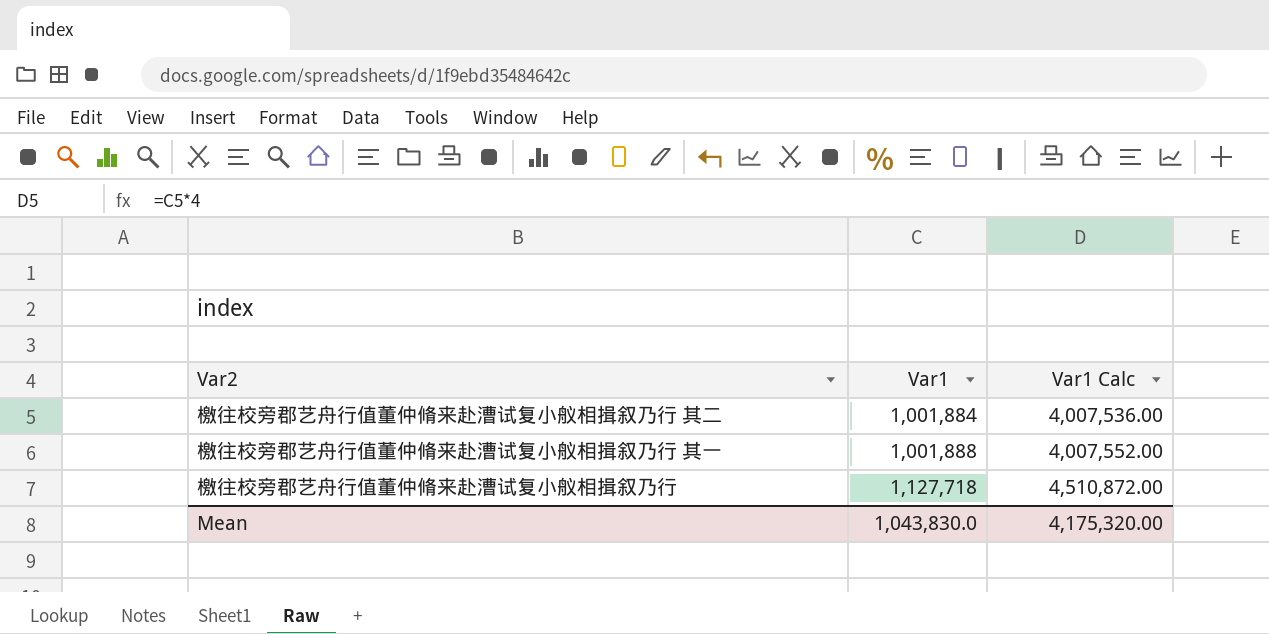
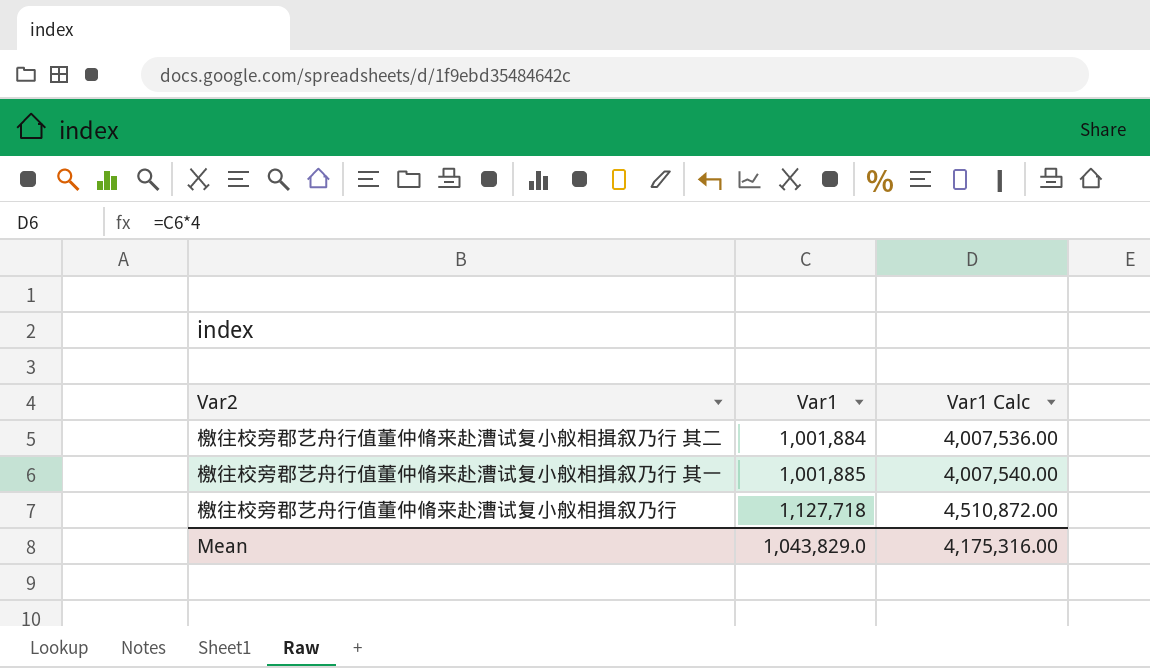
檄往校旁郡艺舟行值董仲脩来赴漕试复小舣相揖叙乃行 其一 | Var1: 1,001,888 -> 1,001,885
檄往校旁郡艺舟行值董仲脩来赴漕试复小舣相揖叙乃行 其一 | Var1 Calc: 4,007,552.00 -> 4,007,540.00
Mean | Var1: 1,043,830.0 -> 1,043,829.0
Mean | Var1 Calc: 4,175,320.00 -> 4,175,316.00

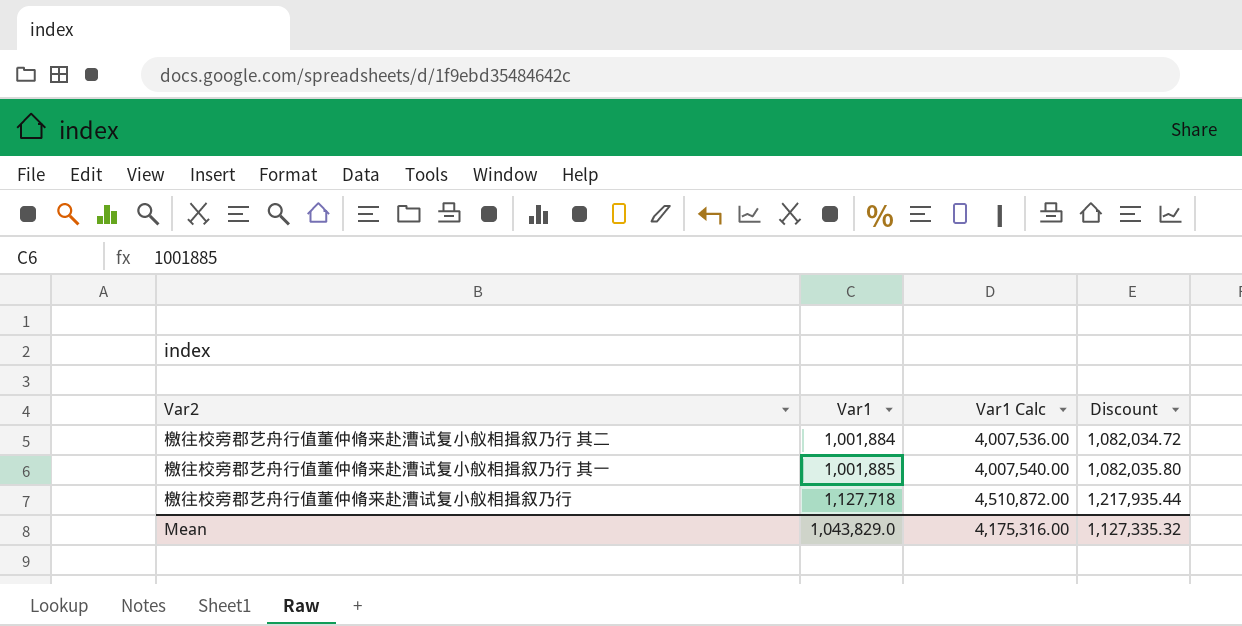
column Discount | formula: none -> [Var1] * 1.08

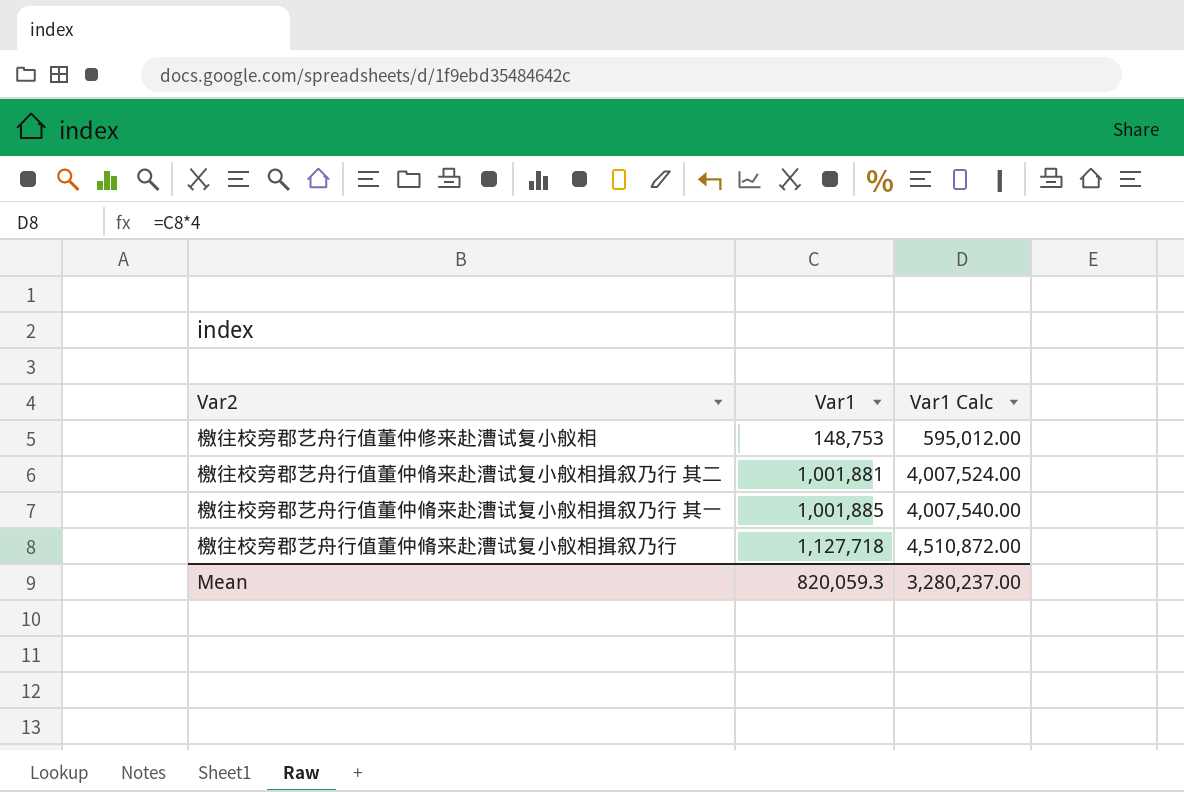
column Discount | formula: [Var1] * 1.08 -> none
row 檄往校旁郡艺舟行值董仲修来赴漕试复小舣相: none -> 148,753 | 595,012.00
檄往校旁郡艺舟行值董仲脩来赴漕试复小舣相揖叙乃行 其二 | Var1: 1,001,884 -> 1,001,881
檄往校旁郡艺舟行值董仲脩来赴漕试复小舣相揖叙乃行 其二 | Var1 Calc: 4,007,536.00 -> 4,007,524.00
Mean | Var1: 1,043,829.0 -> 820,059.3
Mean | Var1 Calc: 4,175,316.00 -> 3,280,237.00

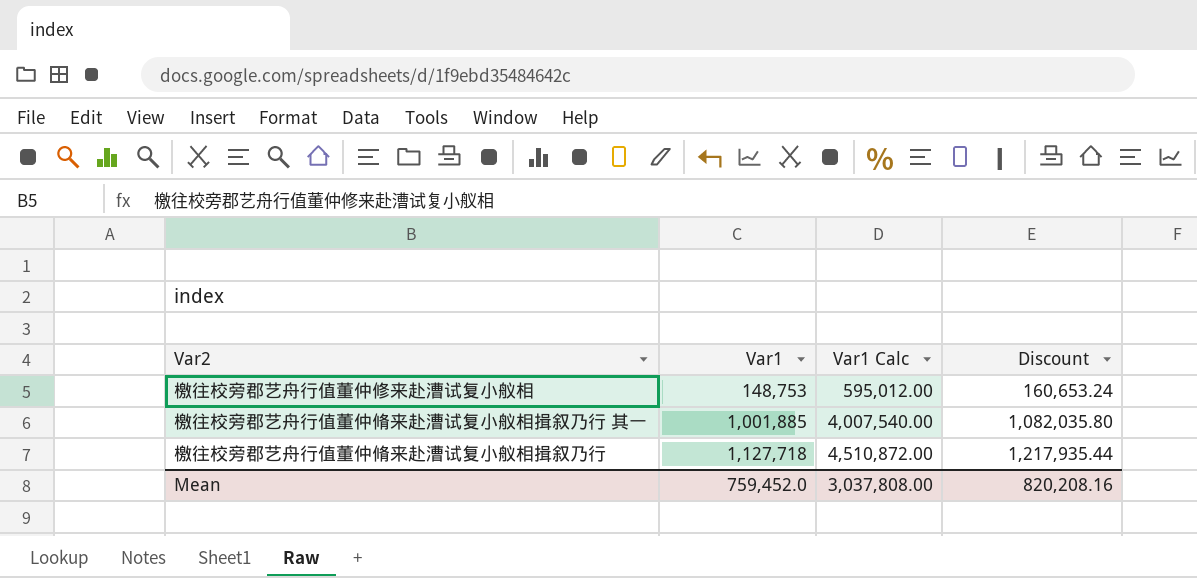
column Discount | formula: none -> [Var1] * 1.08
row 檄往校旁郡艺舟行值董仲脩来赴漕试复小舣相揖叙乃行 其二: 1,001,881 | 4,007,524.00 -> none
Mean | Var1: 820,059.3 -> 759,452.0
Mean | Var1 Calc: 3,280,237.00 -> 3,037,808.00

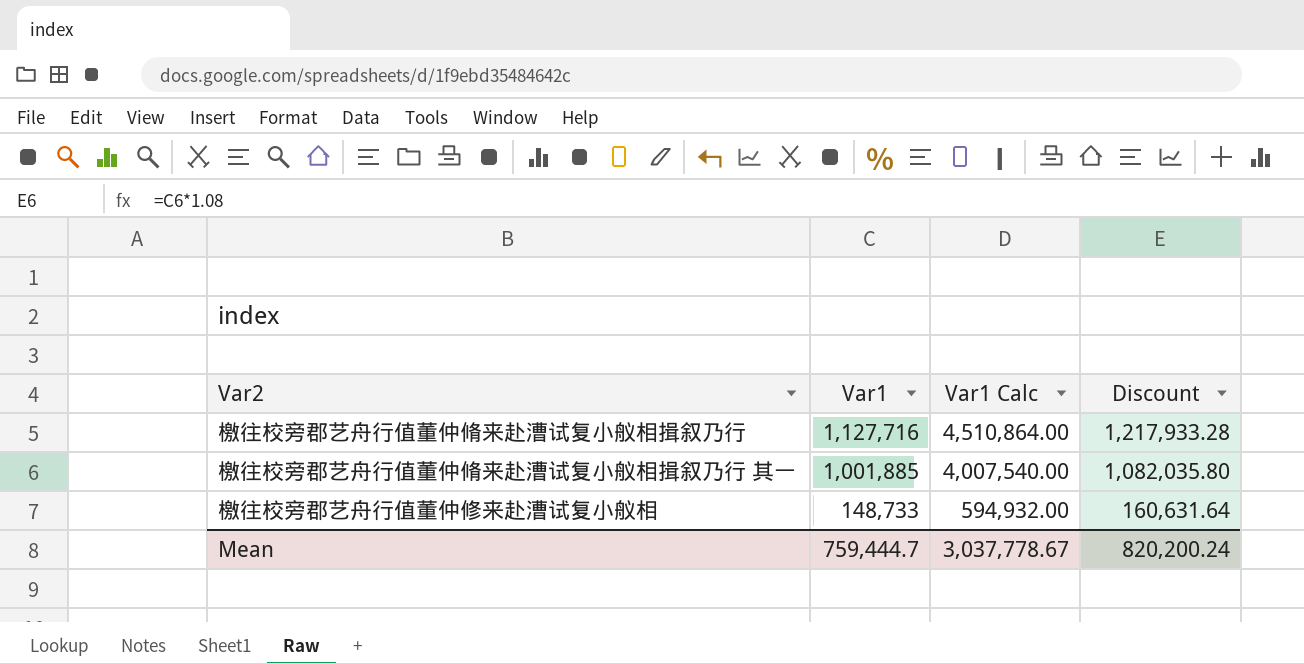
row order: Var1 ascending -> Var1 descending
檄往校旁郡艺舟行值董仲脩来赴漕试复小舣相揖叙乃行 | Var1: 1,127,718 -> 1,127,716
檄往校旁郡艺舟行值董仲脩来赴漕试复小舣相揖叙乃行 | Var1 Calc: 4,510,872.00 -> 4,510,864.00
檄往校旁郡艺舟行值董仲脩来赴漕试复小舣相揖叙乃行 | Discount: 1,217,935.44 -> 1,217,933.28
檄往校旁郡艺舟行值董仲修来赴漕试复小舣相 | Var1: 148,753 -> 148,733
檄往校旁郡艺舟行值董仲修来赴漕试复小舣相 | Var1 Calc: 595,012.00 -> 594,932.00
檄往校旁郡艺舟行值董仲修来赴漕试复小舣相 | Discount: 160,653.24 -> 160,631.64
Mean | Var1: 759,452.0 -> 759,444.7
Mean | Var1 Calc: 3,037,808.00 -> 3,037,778.67
Mean | Discount: 820,208.16 -> 820,200.24

